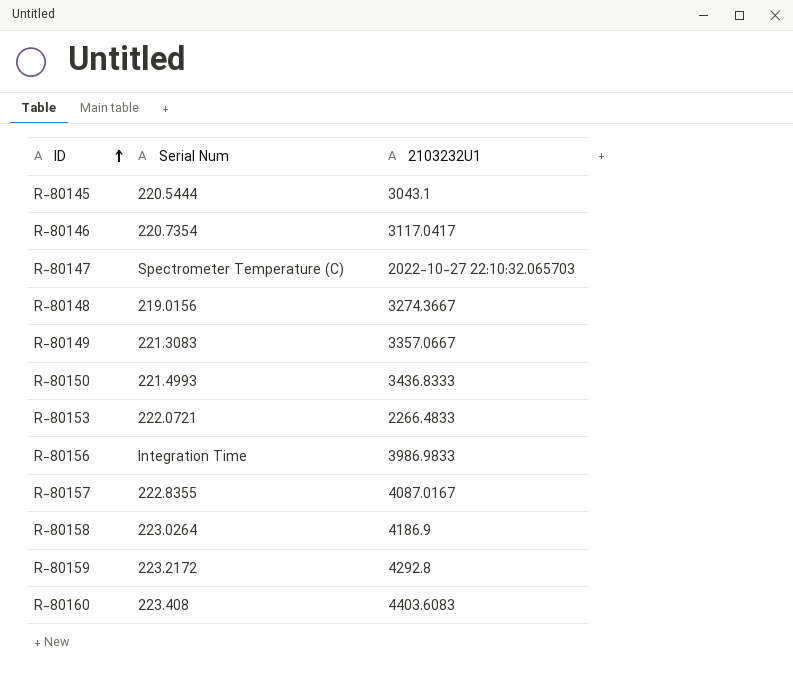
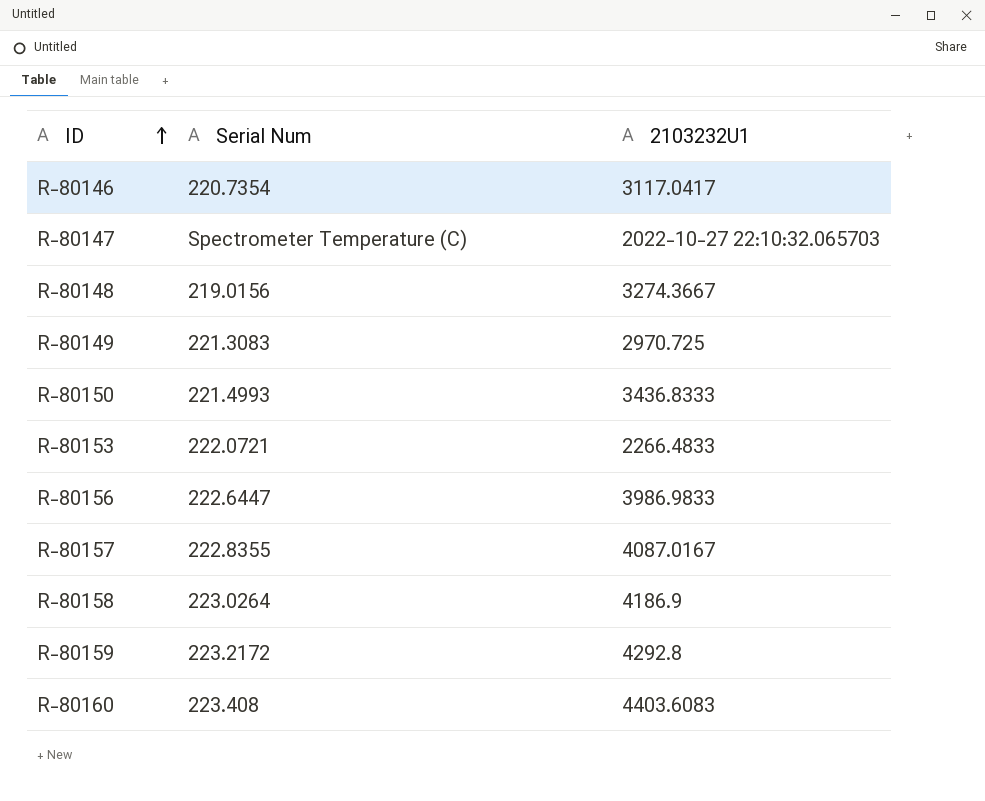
row R-80145: 220.5444 | 3043.1 -> none
R-80149 | 2103232U1: 3357.0667 -> 2970.725
R-80156 | Serial Num: Integration Time -> 222.6447

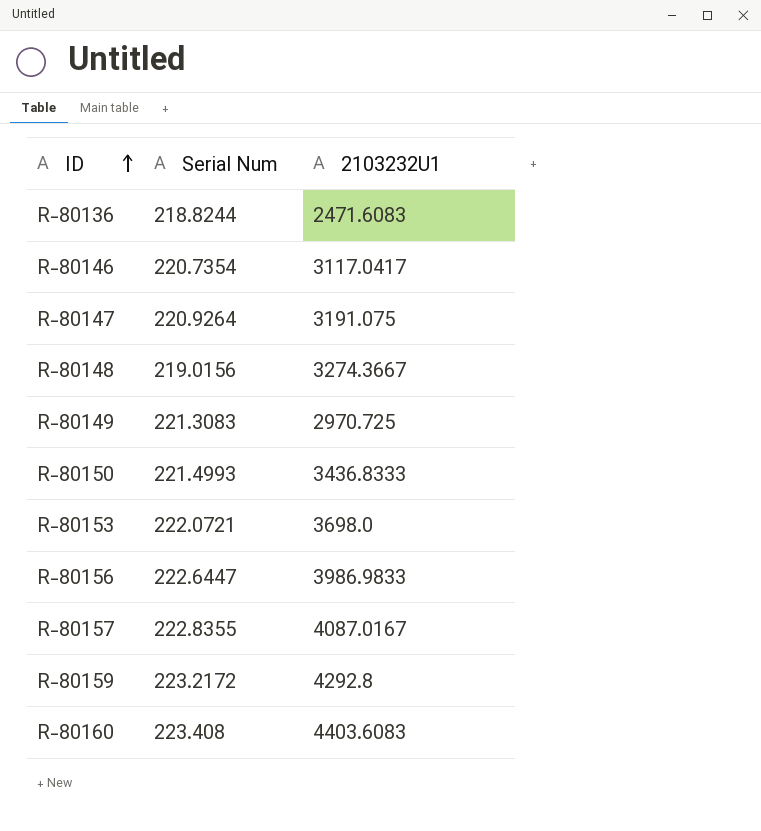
row R-80158: 223.0264 | 4186.9 -> none
row R-80136: none -> 218.8244 | 2471.6083
R-80147 | Serial Num: Spectrometer Temperature (C) -> 220.9264
R-80147 | 2103232U1: 2022-10-27 22:10:32.065703 -> 3191.075
R-80153 | 2103232U1: 2266.4833 -> 3698.0

